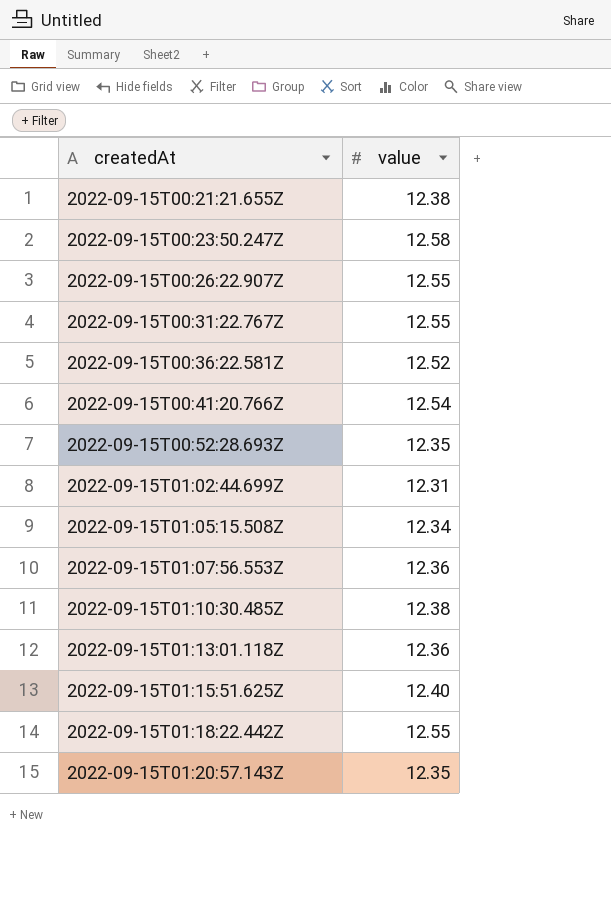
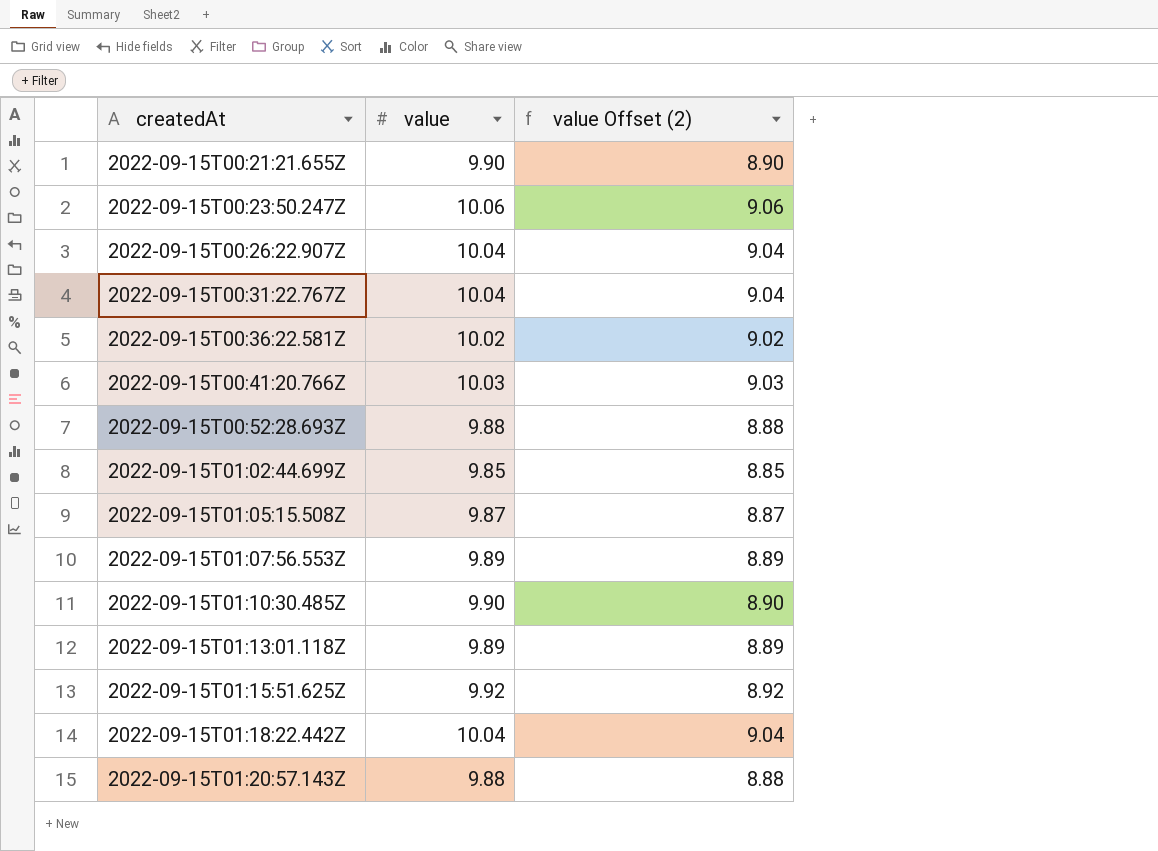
column value Offset (2) | formula: none -> [value] - 1
2022-09-15T00:21:21.655Z | value: 12.38 -> 9.90
2022-09-15T00:23:50.247Z | value: 12.58 -> 10.06
2022-09-15T00:26:22.907Z | value: 12.55 -> 10.04
2022-09-15T00:31:22.767Z | value: 12.55 -> 10.04
2022-09-15T00:36:22.581Z | value: 12.52 -> 10.02
2022-09-15T00:41:20.766Z | value: 12.54 -> 10.03
2022-09-15T00:52:28.693Z | value: 12.35 -> 9.88
2022-09-15T01:02:44.699Z | value: 12.31 -> 9.85
2022-09-15T01:05:15.508Z | value: 12.34 -> 9.87
2022-09-15T01:07:56.553Z | value: 12.36 -> 9.89
2022-09-15T01:10:30.485Z | value: 12.38 -> 9.90
2022-09-15T01:13:01.118Z | value: 12.36 -> 9.89
2022-09-15T01:15:51.625Z | value: 12.40 -> 9.92
2022-09-15T01:18:22.442Z | value: 12.55 -> 10.04
2022-09-15T01:20:57.143Z | value: 12.35 -> 9.88

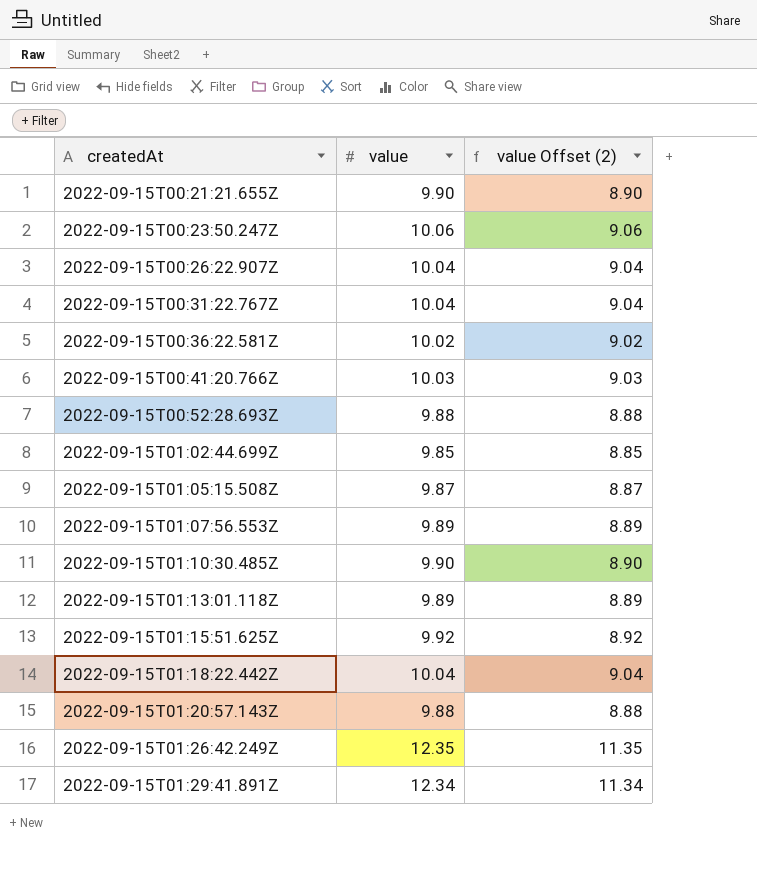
row 2022-09-15T01:26:42.249Z: none -> 12.35 | 11.35
row 2022-09-15T01:29:41.891Z: none -> 12.34 | 11.34

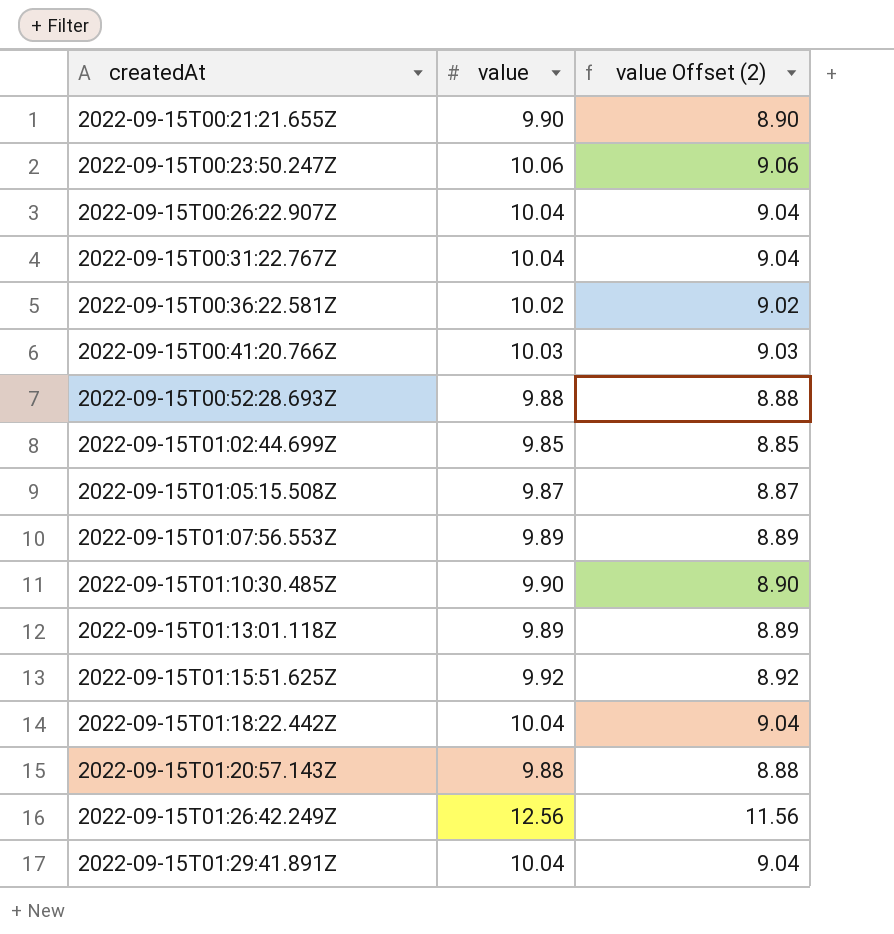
2022-09-15T01:26:42.249Z | value: 12.35 -> 12.56
2022-09-15T01:26:42.249Z | value Offset (2): 11.35 -> 11.56
2022-09-15T01:29:41.891Z | value: 12.34 -> 10.04
2022-09-15T01:29:41.891Z | value Offset (2): 11.34 -> 9.04

